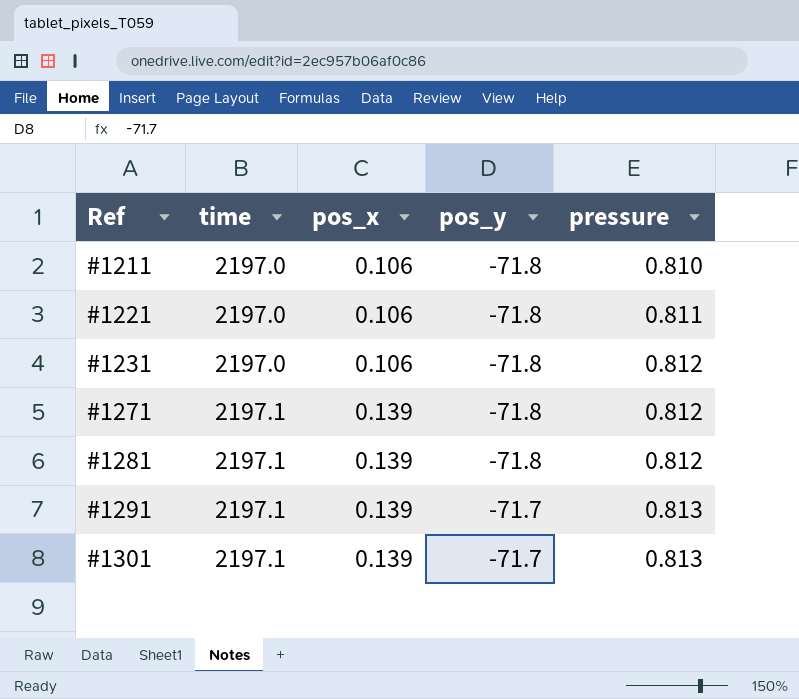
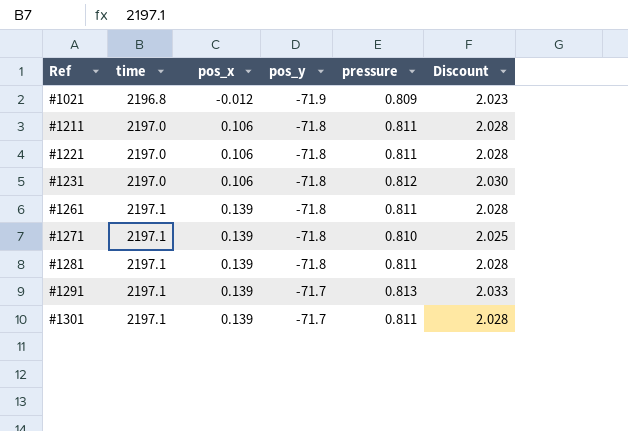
column Discount | formula: none -> [pressure] * 2.5
row #1021: none -> 2196.8 | -0.012 | -71.9 | 0.809 | 2.023
#1211 | pressure: 0.810 -> 0.811
row #1261: none -> 2197.1 | 0.139 | -71.8 | 0.811 | 2.028
#1271 | pressure: 0.812 -> 0.810
#1281 | pressure: 0.812 -> 0.811
#1301 | pressure: 0.813 -> 0.811

